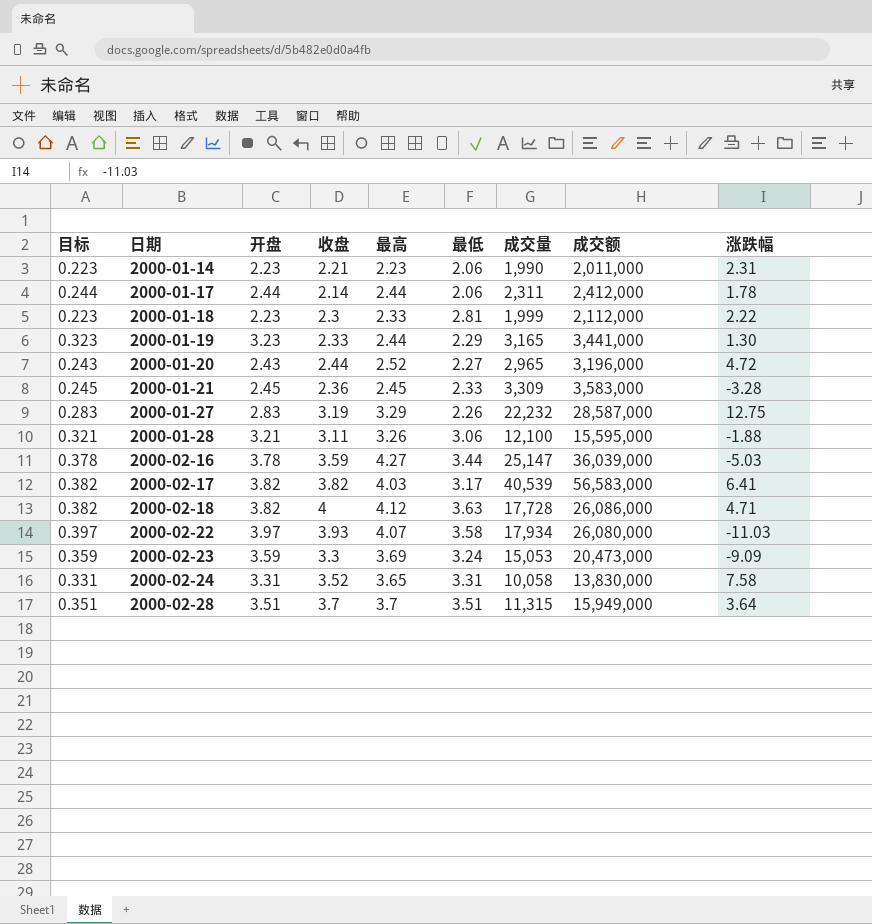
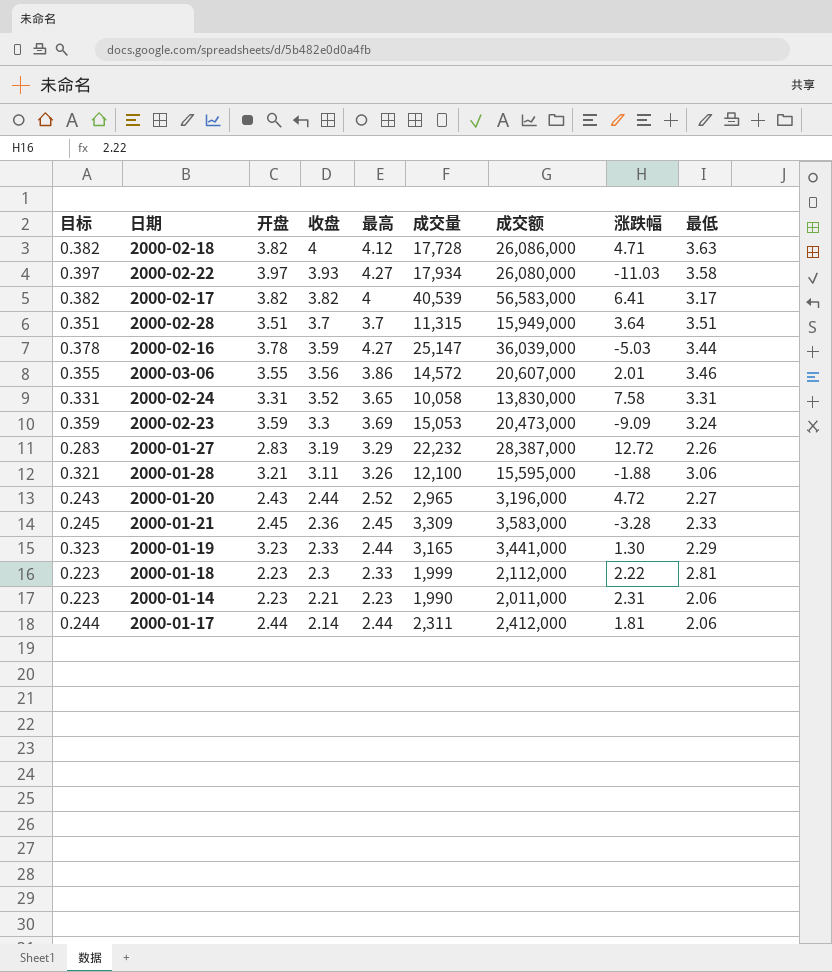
row order: 日期 ascending -> 收盘 descending
column 最低 | position: 6 -> 9
2000-02-22 | 最高: 4.07 -> 4.27
2000-02-17 | 最高: 4.03 -> 4
row 2000-03-06: none -> 0.355 | 3.55 | 3.56 | 3.86 | 14,572 | 20,607,000 | 2.01 | 3.46
2000-01-27 | 成交额: 28,587,000 -> 28,387,000
2000-01-27 | 涨跌幅: 12.75 -> 12.72
2000-01-17 | 涨跌幅: 1.78 -> 1.81

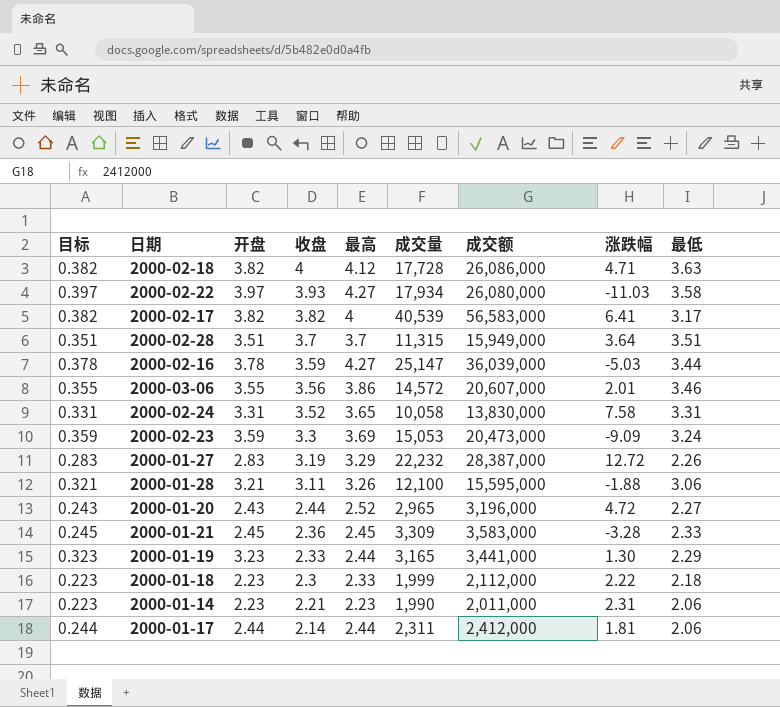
2000-01-18 | 最低: 2.81 -> 2.18

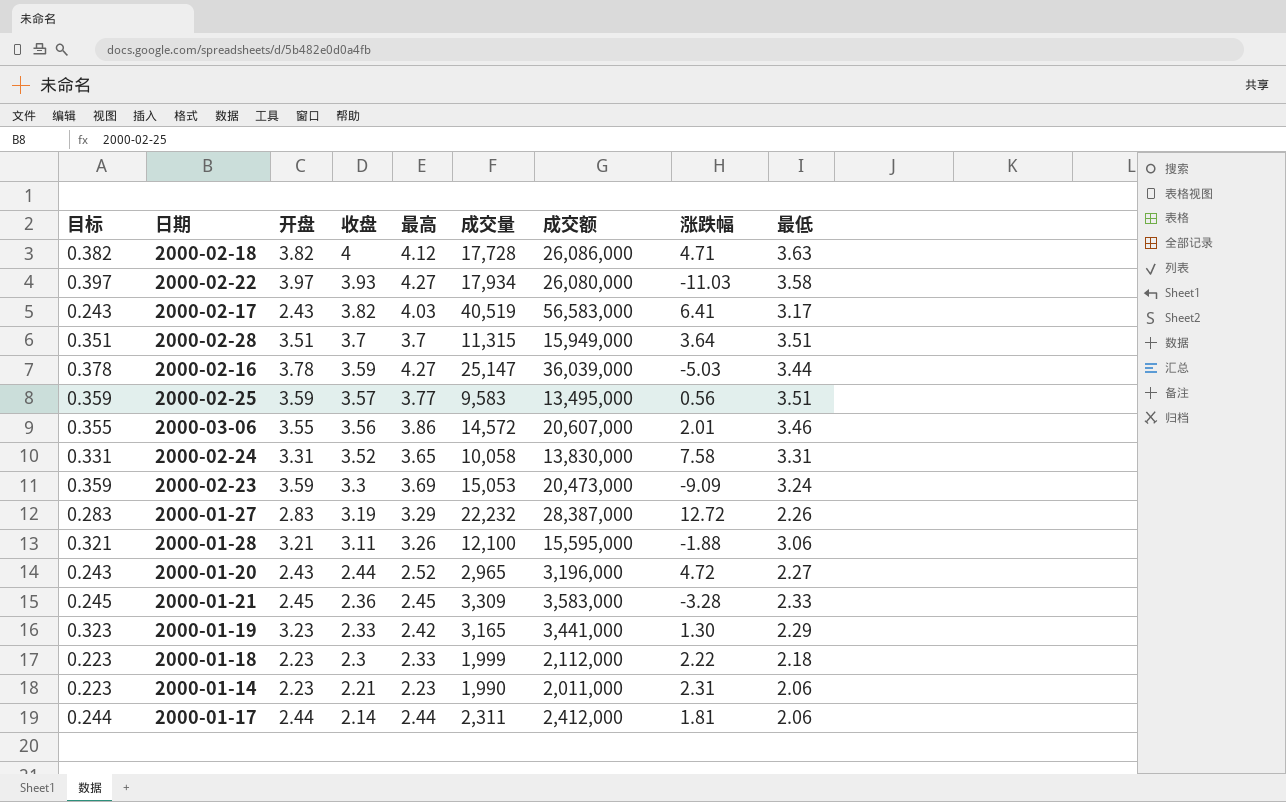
2000-02-17 | 目标: 0.382 -> 0.243
2000-02-17 | 开盘: 3.82 -> 2.43
2000-02-17 | 最高: 4 -> 4.03
2000-02-17 | 成交量: 40,539 -> 40,519
row 2000-02-25: none -> 0.359 | 3.59 | 3.57 | 3.77 | 9,583 | 13,495,000 | 0.56 | 3.51
2000-01-19 | 最高: 2.44 -> 2.42

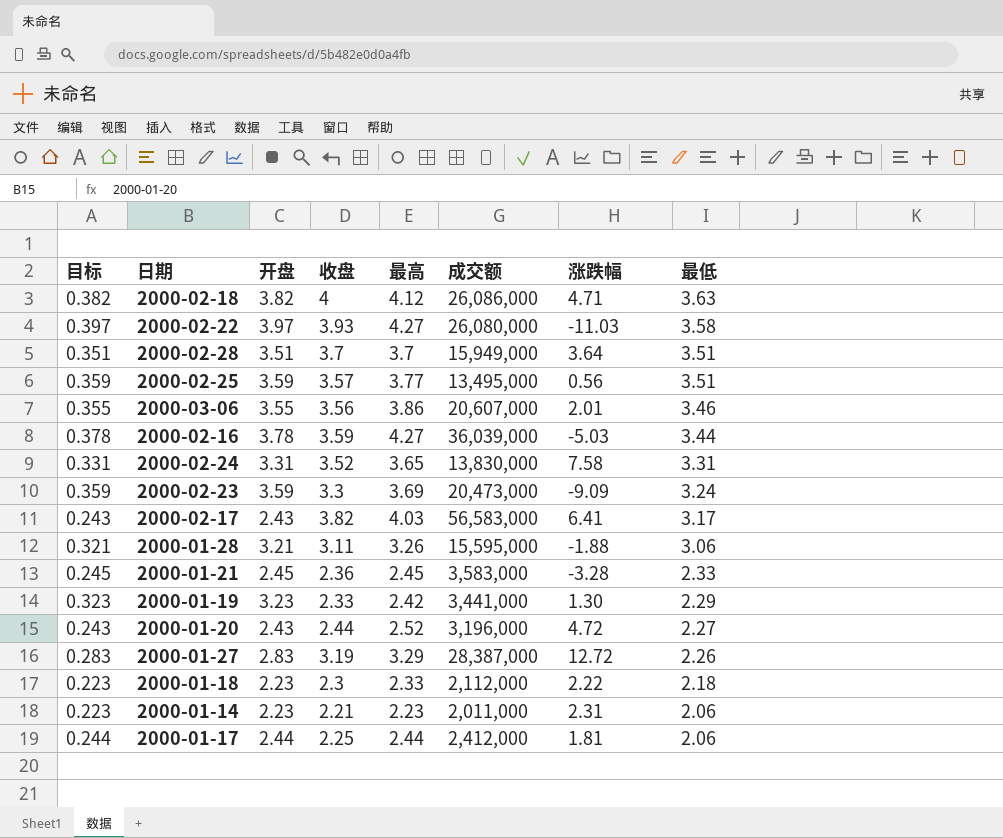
row order: 收盘 descending -> 最低 descending
column 成交量 | position: 6 -> none
2000-01-17 | 收盘: 2.14 -> 2.25

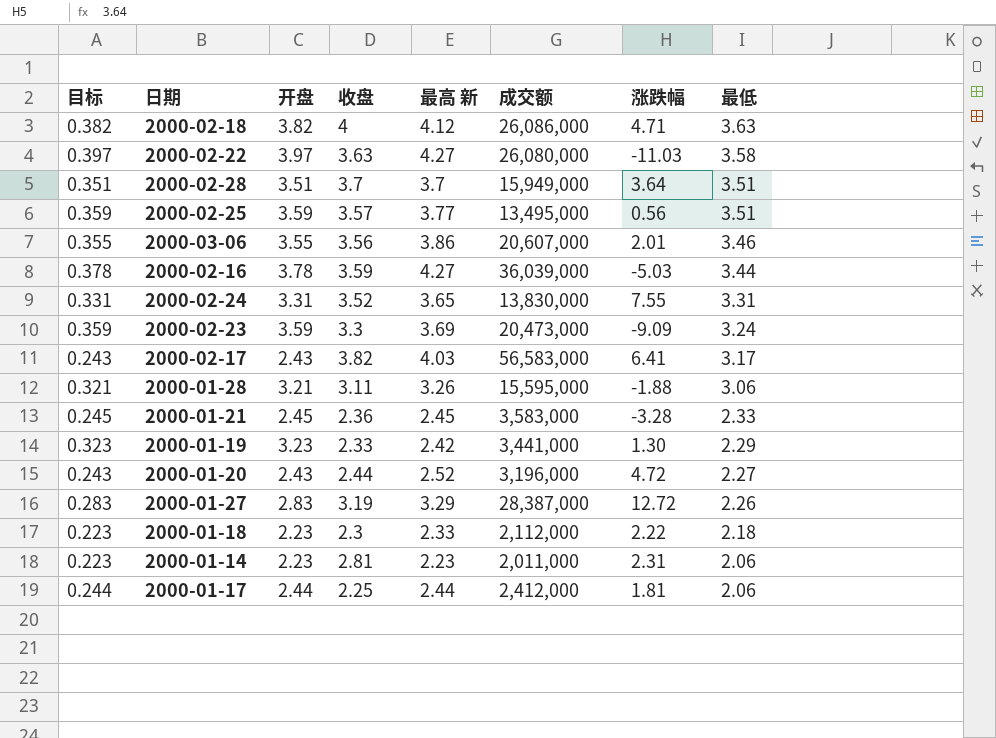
column name: 最高 -> 最高 新
2000-02-22 | 收盘: 3.93 -> 3.63
2000-02-24 | 涨跌幅: 7.58 -> 7.55
2000-01-14 | 收盘: 2.21 -> 2.81

